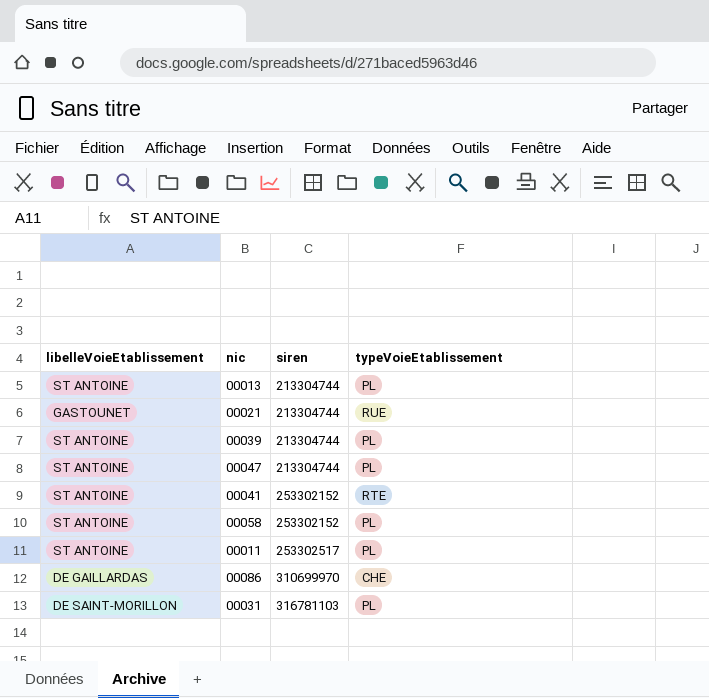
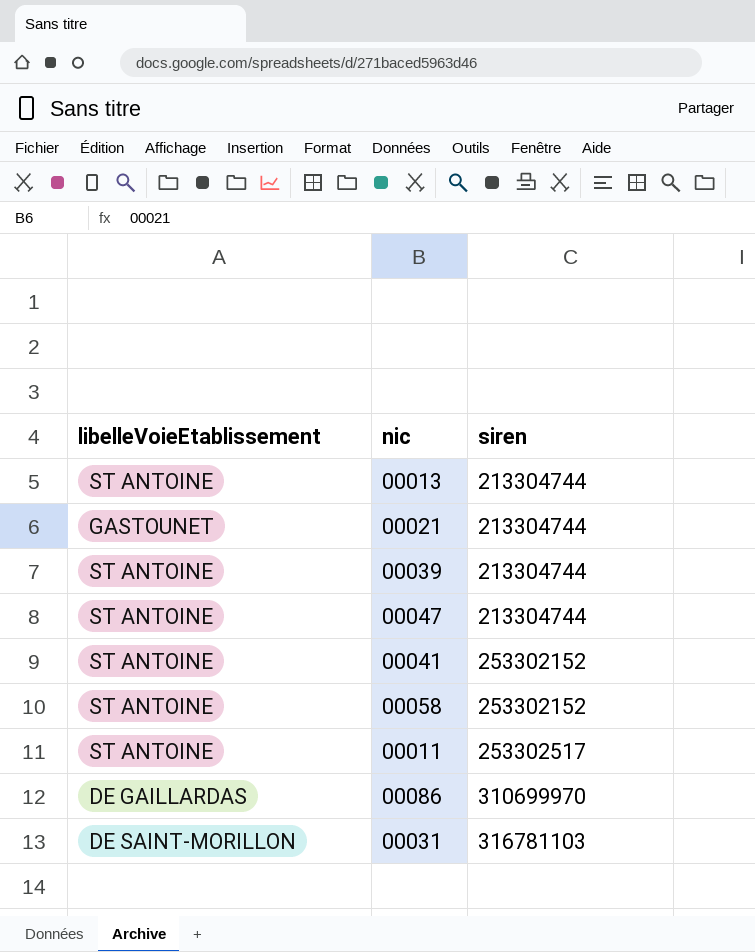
column typeVoieEtablissement | position: 4 -> none

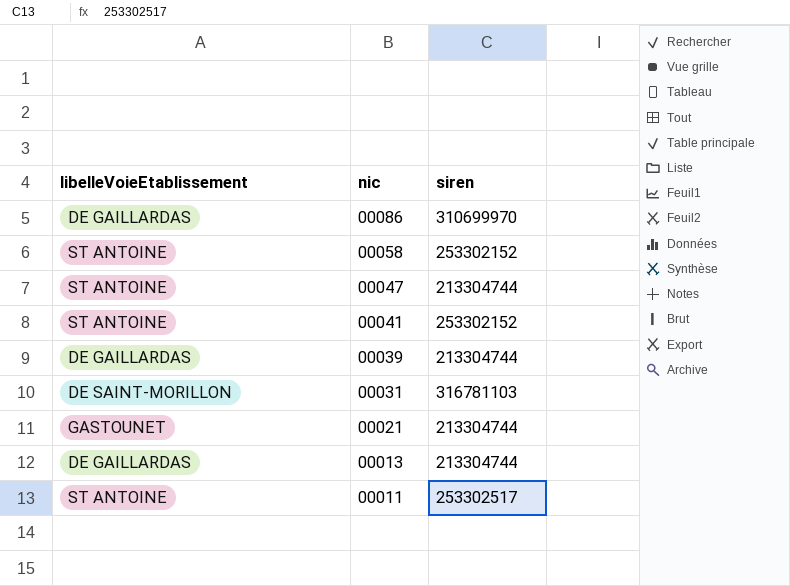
row order: siren ascending -> nic descending
00039 | libelleVoieEtablissement: ST ANTOINE -> DE GAILLARDAS
00013 | libelleVoieEtablissement: ST ANTOINE -> DE GAILLARDAS

